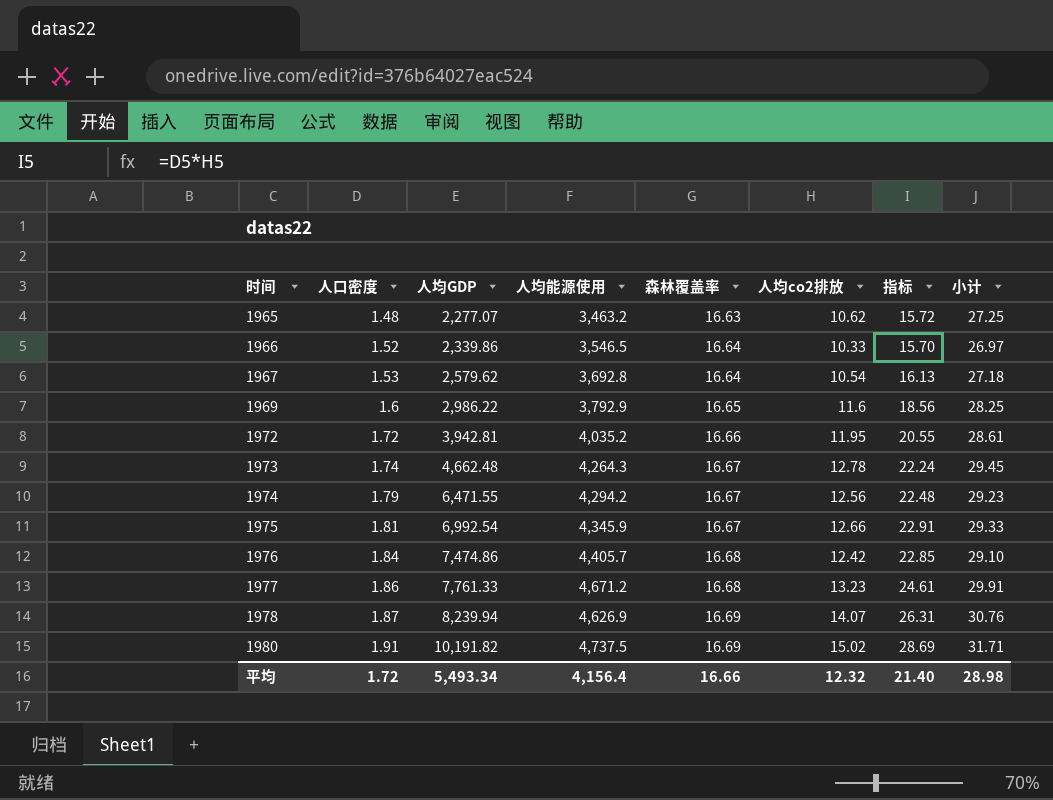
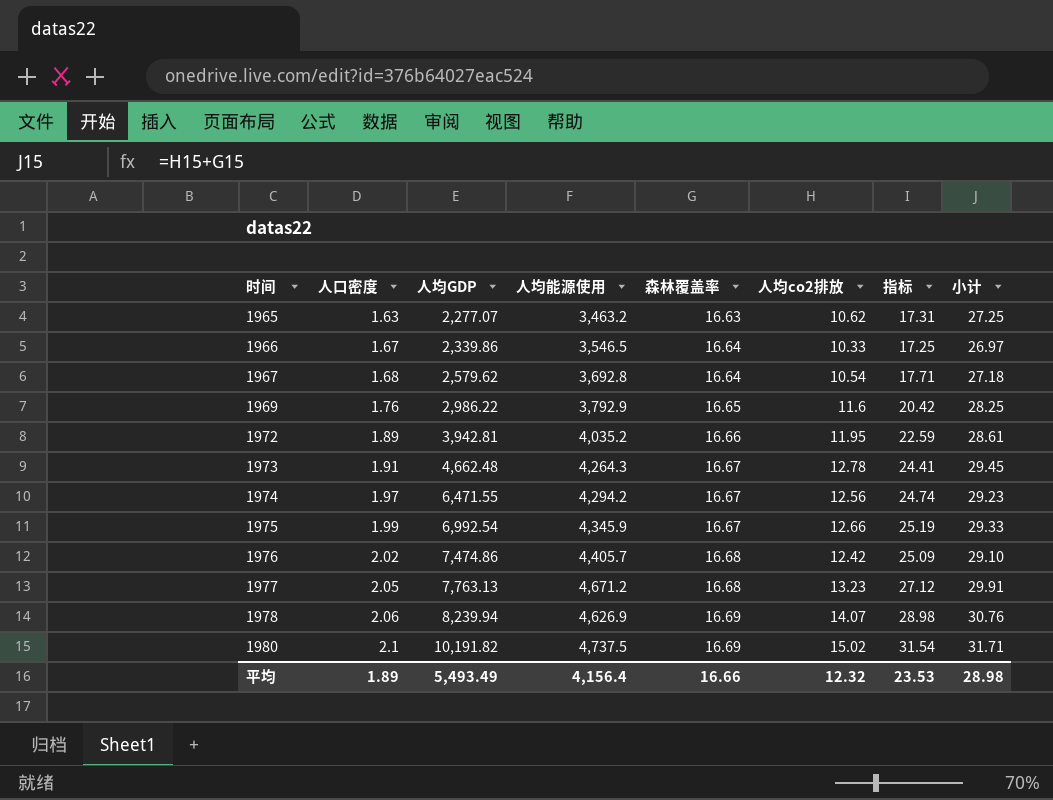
1965 | 人口密度: 1.48 -> 1.63
1965 | 指标: 15.72 -> 17.31
1966 | 人口密度: 1.52 -> 1.67
1966 | 指标: 15.70 -> 17.25
1967 | 人口密度: 1.53 -> 1.68
1967 | 指标: 16.13 -> 17.71
1969 | 人口密度: 1.6 -> 1.76
1969 | 指标: 18.56 -> 20.42
1972 | 人口密度: 1.72 -> 1.89
1972 | 指标: 20.55 -> 22.59
1973 | 人口密度: 1.74 -> 1.91
1973 | 指标: 22.24 -> 24.41
1974 | 人口密度: 1.79 -> 1.97
1974 | 指标: 22.48 -> 24.74
1975 | 人口密度: 1.81 -> 1.99
1975 | 指标: 22.91 -> 25.19
1976 | 人口密度: 1.84 -> 2.02
1976 | 指标: 22.85 -> 25.09
1977 | 人口密度: 1.86 -> 2.05
1977 | 人均GDP: 7,761.33 -> 7,763.13
1977 | 指标: 24.61 -> 27.12
1978 | 人口密度: 1.87 -> 2.06
1978 | 指标: 26.31 -> 28.98
1980 | 人口密度: 1.91 -> 2.1
1980 | 指标: 28.69 -> 31.54
平均 | 人口密度: 1.72 -> 1.89
平均 | 人均GDP: 5,493.34 -> 5,493.49
平均 | 指标: 21.40 -> 23.53

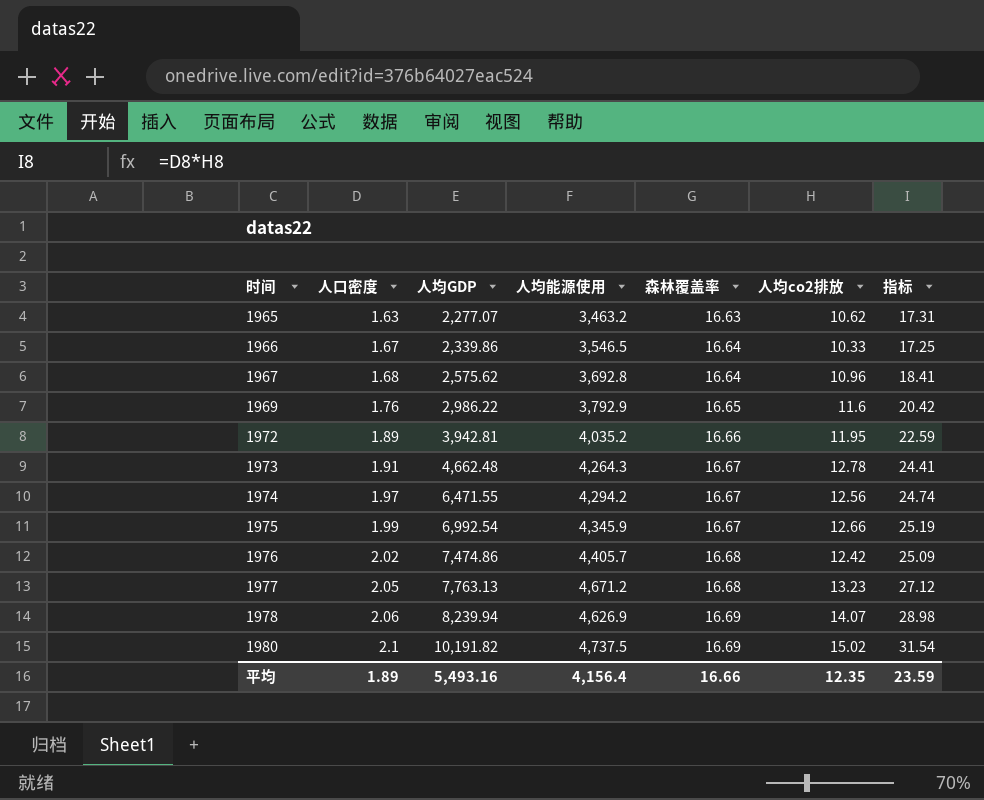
column 小计 | formula: [森林覆盖率] + [人均co2排放] -> none
1967 | 人均GDP: 2,579.62 -> 2,575.62
1967 | 人均co2排放: 10.54 -> 10.96
1967 | 指标: 17.71 -> 18.41
平均 | 人均GDP: 5,493.49 -> 5,493.16
平均 | 人均co2排放: 12.32 -> 12.35
平均 | 指标: 23.53 -> 23.59

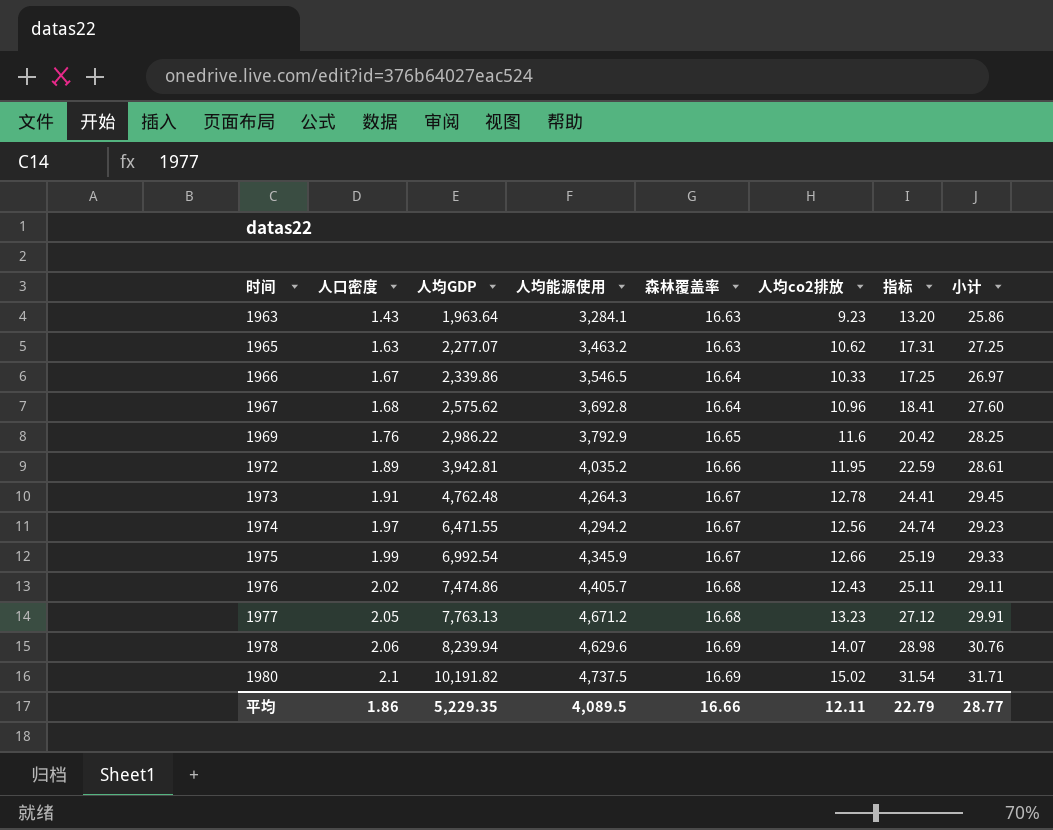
column 小计 | formula: none -> [森林覆盖率] + [人均co2排放]
row 1963: none -> 1.43 | 1,963.64 | 3,284.1 | 16.63 | 9.23 | 13.20 | 25.86
1973 | 人均GDP: 4,662.48 -> 4,762.48
1976 | 人均co2排放: 12.42 -> 12.43
1976 | 指标: 25.09 -> 25.11
1978 | 人均能源使用: 4,626.9 -> 4,629.6
平均 | 人口密度: 1.89 -> 1.86
平均 | 人均GDP: 5,493.16 -> 5,229.35
平均 | 人均能源使用: 4,156.4 -> 4,089.5
平均 | 人均co2排放: 12.35 -> 12.11
平均 | 指标: 23.59 -> 22.79

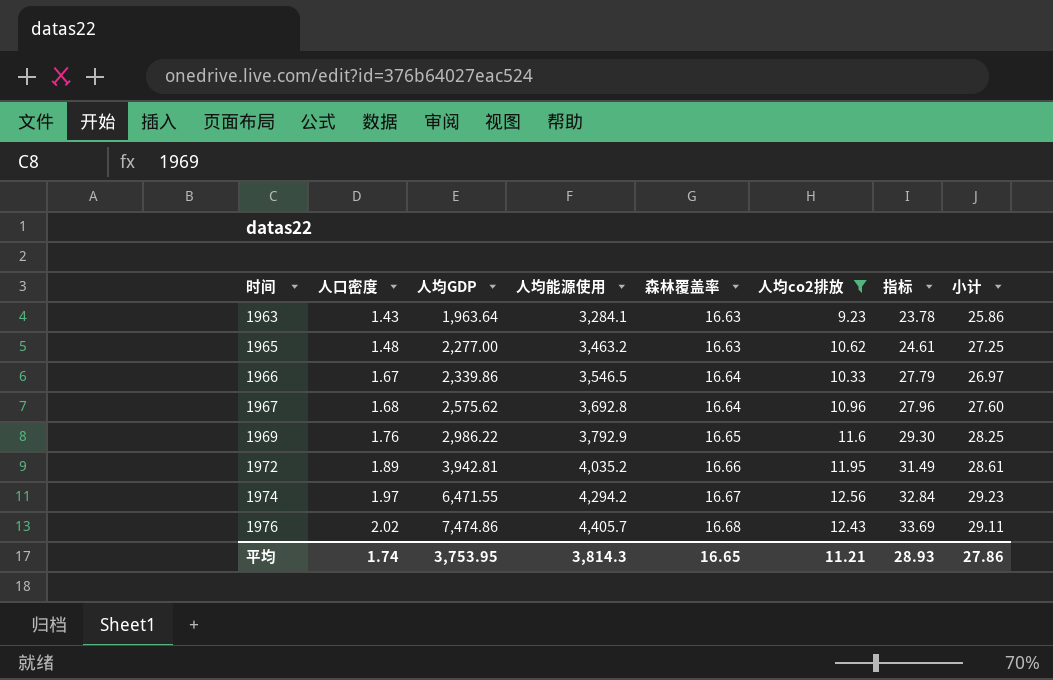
filter: none -> 人均co2排放 <= 12.56
column 指标 | formula: [人口密度] * [人均co2排放] -> [人口密度] * [森林覆盖率]
1965 | 人口密度: 1.63 -> 1.48
1965 | 人均GDP: 2,277.07 -> 2,277.00
平均 | 人口密度: 1.86 -> 1.74
平均 | 人均GDP: 5,229.35 -> 3,753.95
平均 | 人均能源使用: 4,089.5 -> 3,814.3
平均 | 森林覆盖率: 16.66 -> 16.65
平均 | 人均co2排放: 12.11 -> 11.21
平均 | 指标: 22.79 -> 28.93
平均 | 小计: 28.77 -> 27.86

